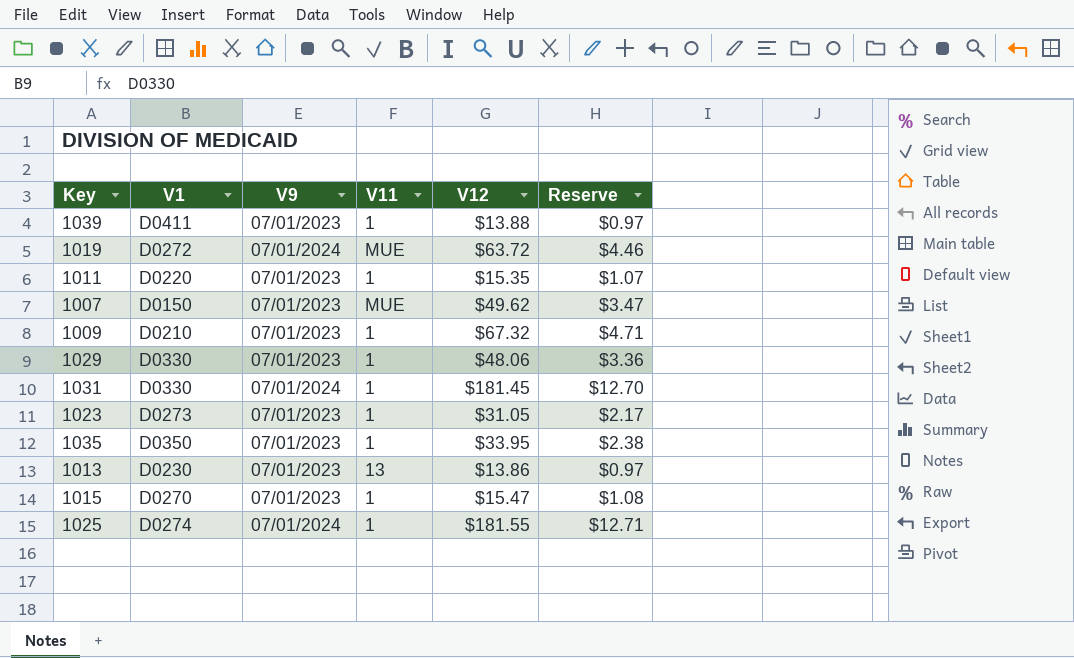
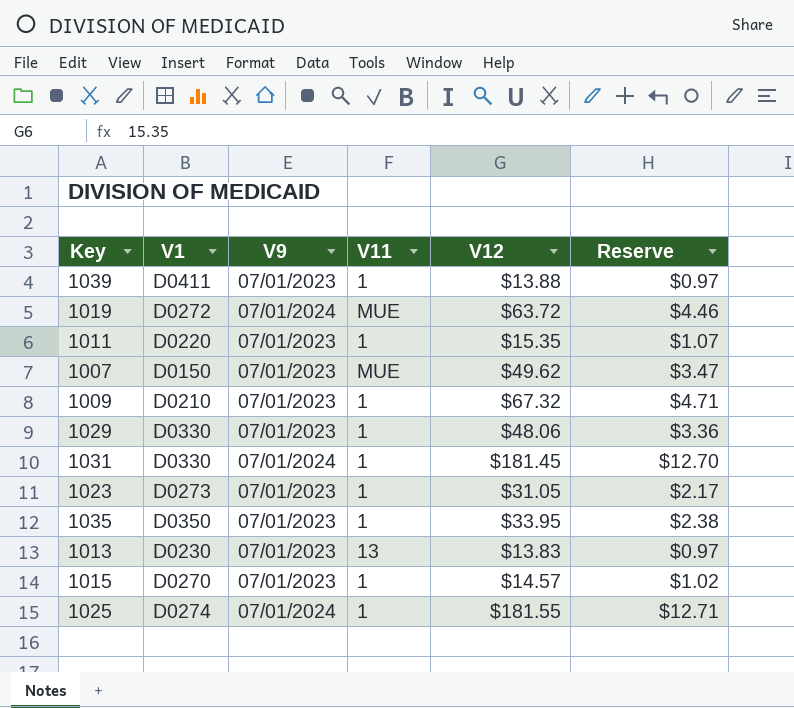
1013 | V12: $13.86 -> $13.83
1015 | V12: $15.47 -> $14.57
1015 | Reserve: $1.08 -> $1.02

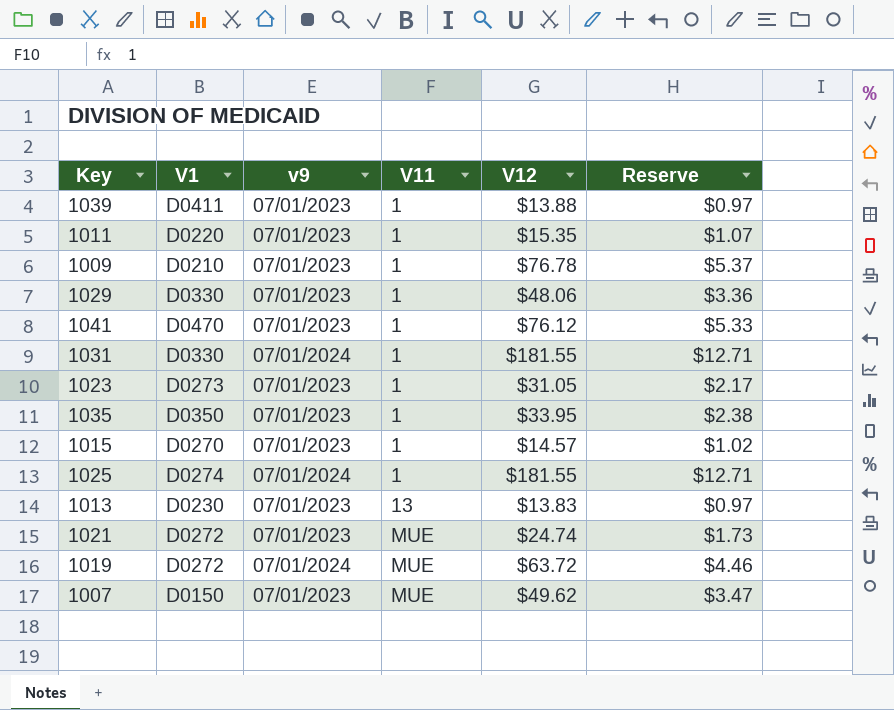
row order: none -> V11 ascending
column name: V9 -> v9
1009 | V12: $67.32 -> $76.78
1009 | Reserve: $4.71 -> $5.37
row 1041: none -> D0470 | 07/01/2023 | 1 | $76.12 | $5.33
1031 | V12: $181.45 -> $181.55
1031 | Reserve: $12.70 -> $12.71
row 1021: none -> D0272 | 07/01/2023 | MUE | $24.74 | $1.73

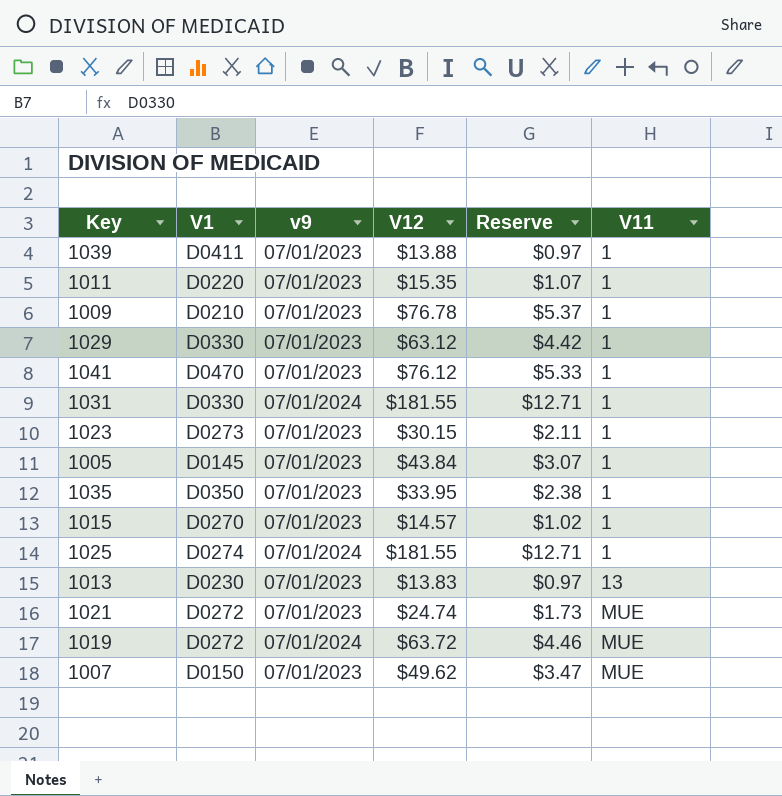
column V11 | position: 4 -> 6
1029 | V12: $48.06 -> $63.12
1029 | Reserve: $3.36 -> $4.42
1023 | V12: $31.05 -> $30.15
1023 | Reserve: $2.17 -> $2.11
row 1005: none -> D0145 | 07/01/2023 | $43.84 | $3.07 | 1

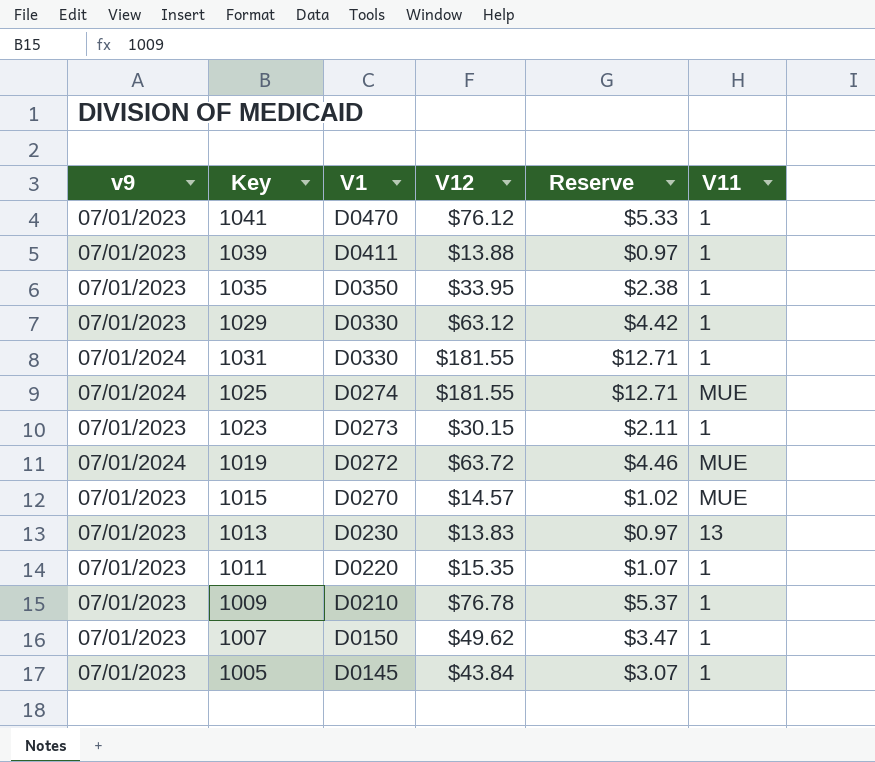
row order: V11 ascending -> V1 descending
column v9 | position: 3 -> 1
row 1021: D0272 | 07/01/2023 | $24.74 | $1.73 | MUE -> none
1025 | V11: 1 -> MUE
1015 | V11: 1 -> MUE
1007 | V11: MUE -> 1

